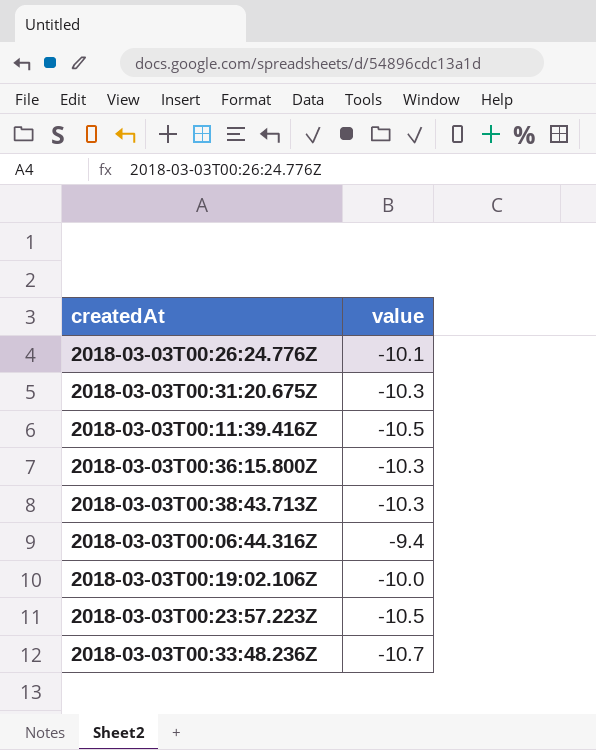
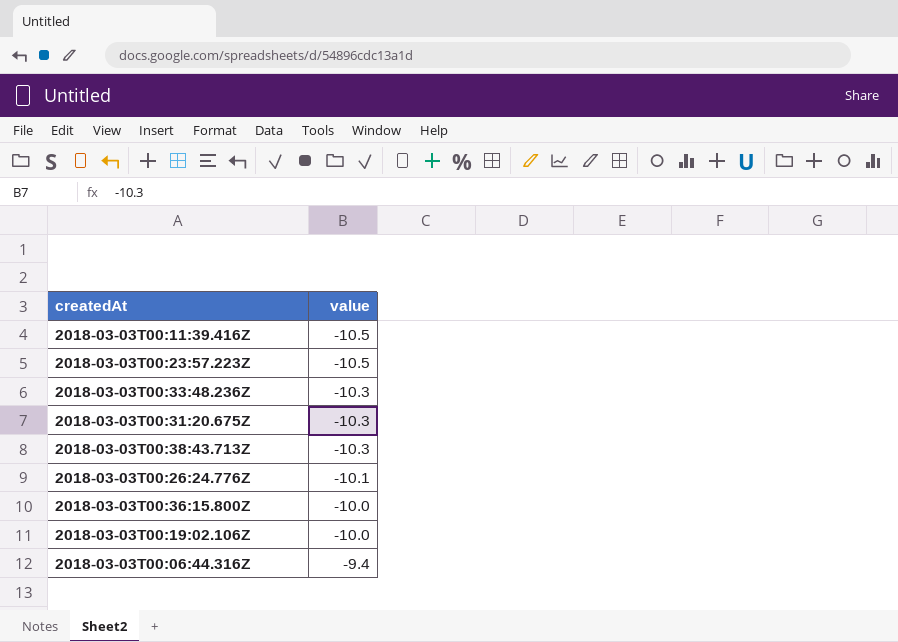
row order: none -> value ascending
2018-03-03T00:33:48.236Z | value: -10.7 -> -10.3
2018-03-03T00:36:15.800Z | value: -10.3 -> -10.0

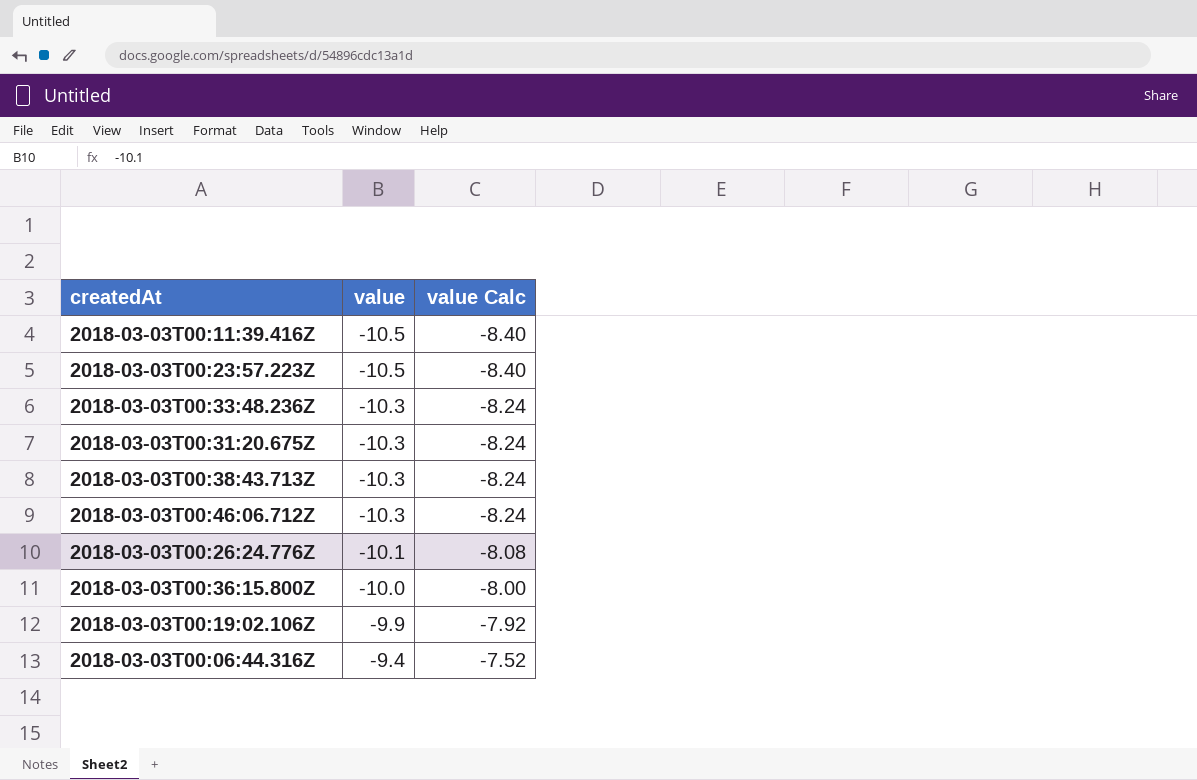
column value Calc | formula: none -> [value] * 0.8
row 2018-03-03T00:46:06.712Z: none -> -10.3 | -8.24
2018-03-03T00:19:02.106Z | value: -10.0 -> -9.9

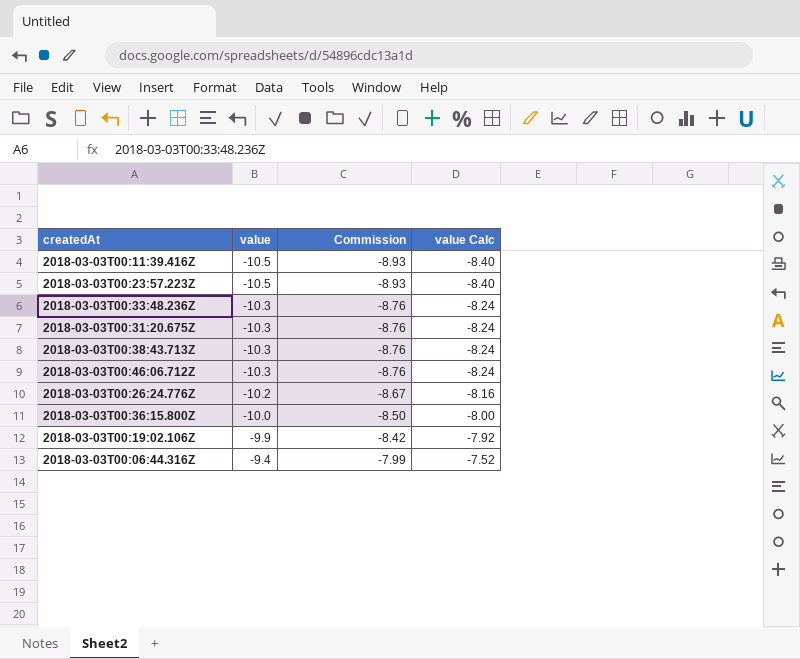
column Commission | formula: none -> [value] * 0.85
2018-03-03T00:26:24.776Z | value: -10.1 -> -10.2
2018-03-03T00:26:24.776Z | value Calc: -8.08 -> -8.16

